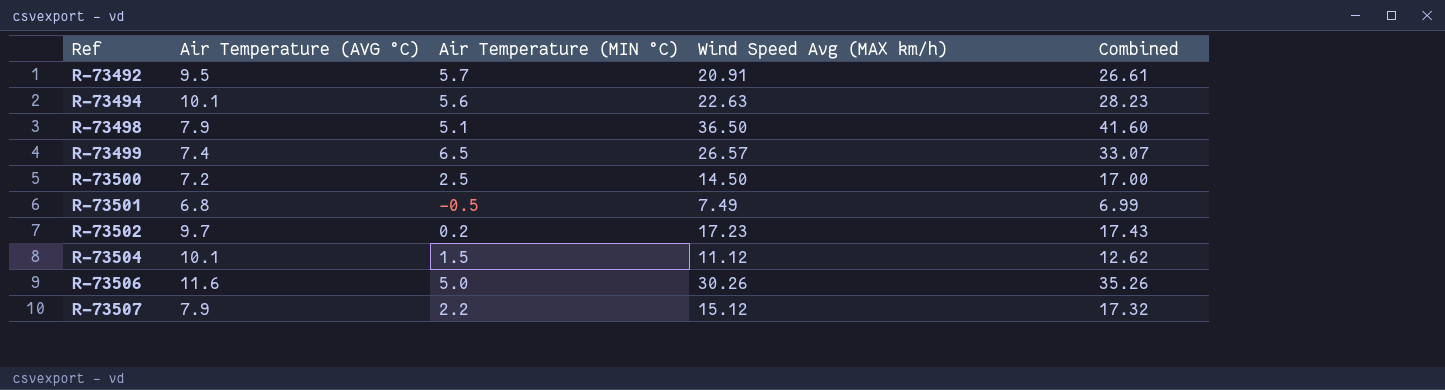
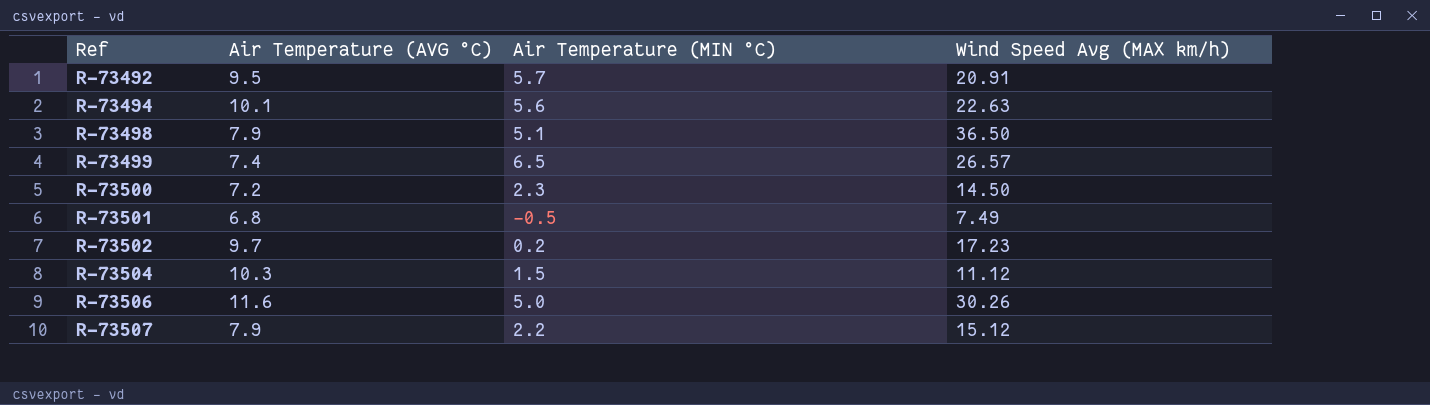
column Combined | formula: [Air Temperature (MIN °C)] + [Wind Speed Avg (MAX km/h)] -> none
R-73500 | Air Temperature (MIN °C): 2.5 -> 2.3
R-73504 | Air Temperature (AVG °C): 10.1 -> 10.3

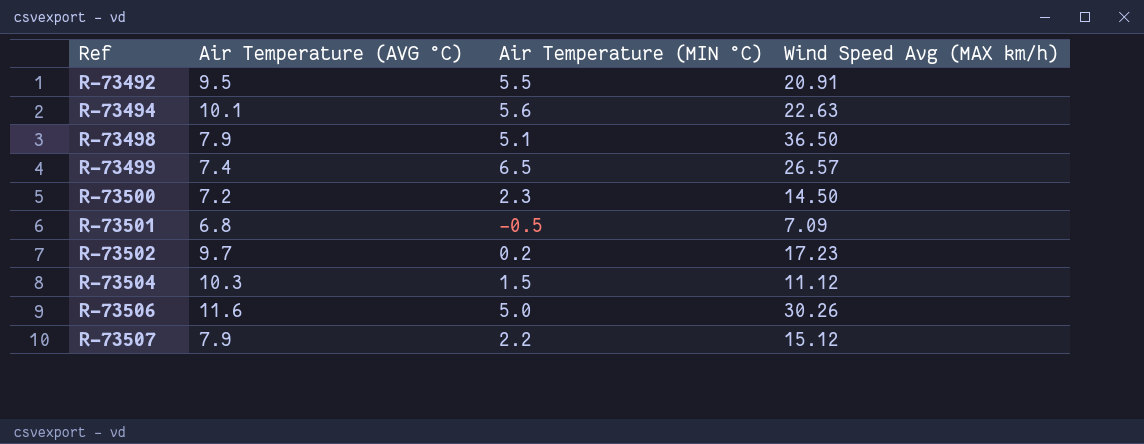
R-73492 | Air Temperature (MIN °C): 5.7 -> 5.5
R-73501 | Wind Speed Avg (MAX km/h): 7.49 -> 7.09

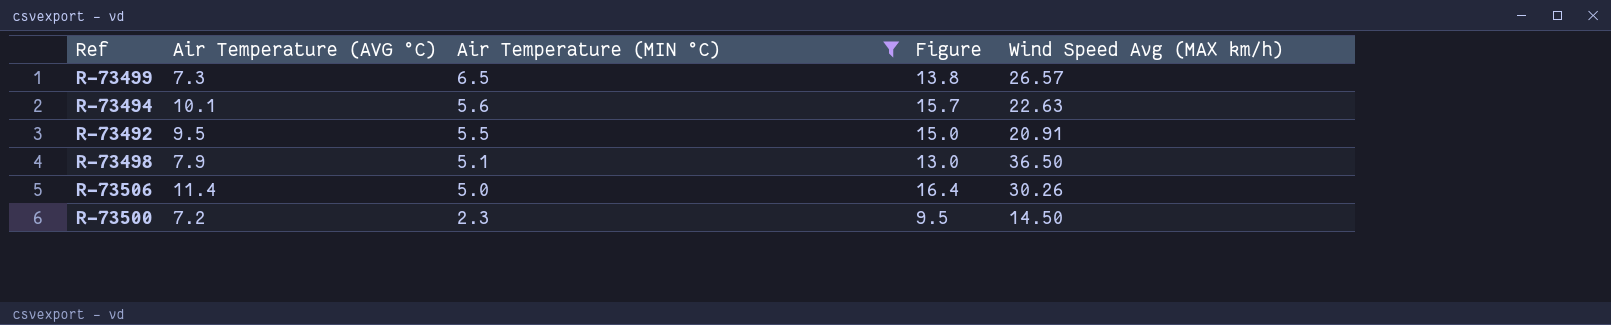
filter: none -> Air Temperature (MIN °C) >= 2.3
row order: Ref ascending -> Air Temperature (MIN °C) descending
column Figure | formula: none -> [Air Temperature (AVG °C)] + [Air Temperature (MIN °C)]
R-73499 | Air Temperature (AVG °C): 7.4 -> 7.3
R-73506 | Air Temperature (AVG °C): 11.6 -> 11.4

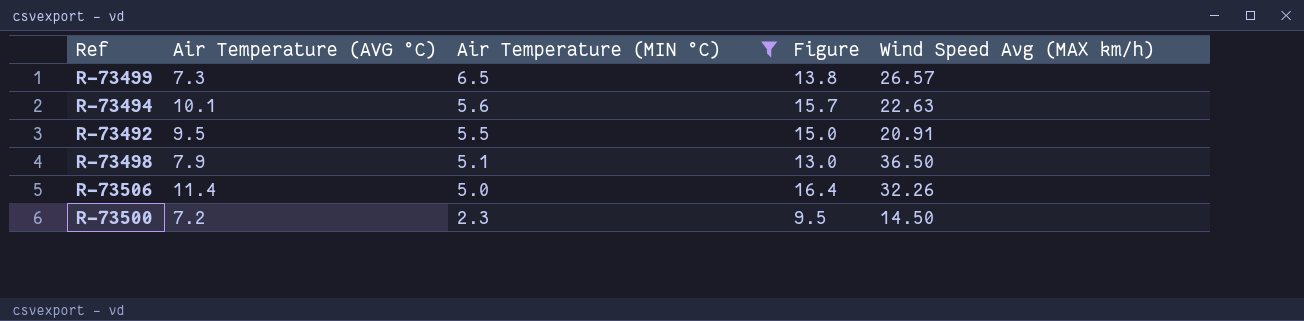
R-73506 | Wind Speed Avg (MAX km/h): 30.26 -> 32.26

